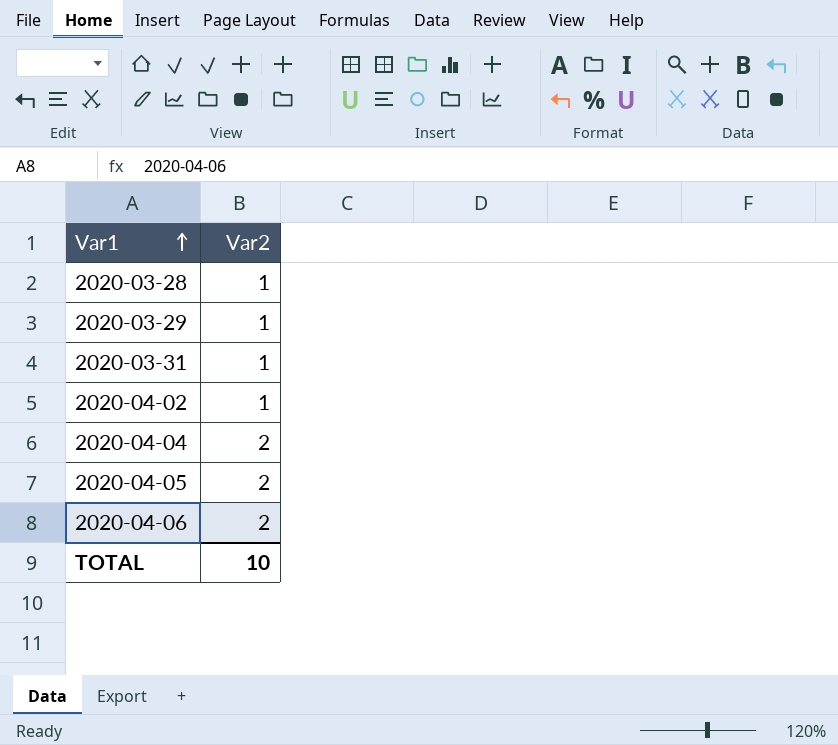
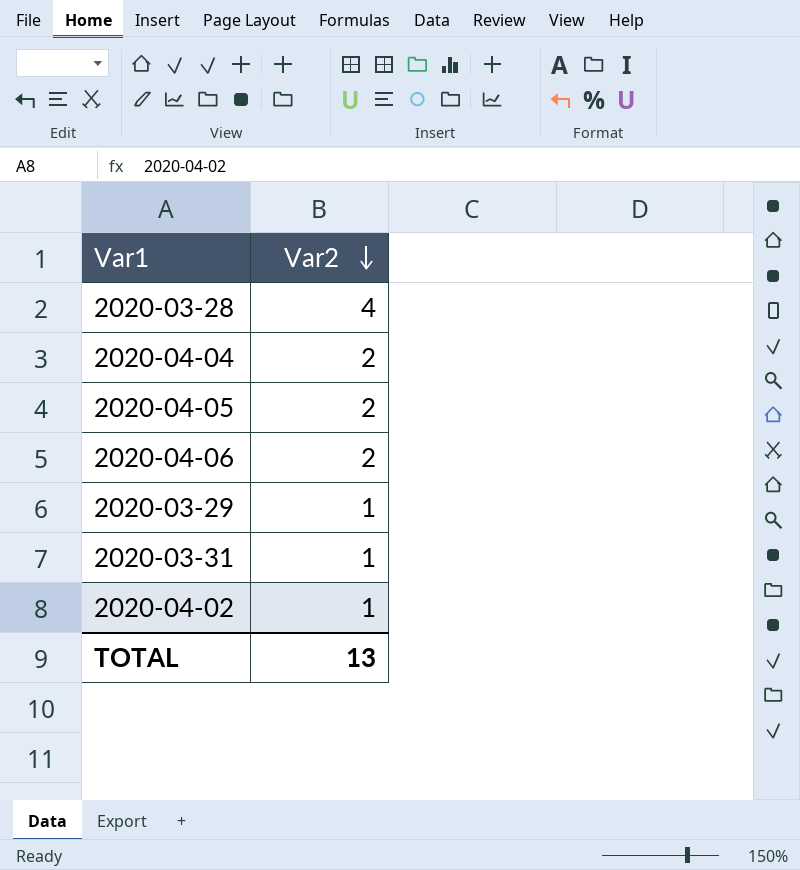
row order: Var1 ascending -> Var2 descending
2020-03-28 | Var2: 1 -> 4
TOTAL | Var2: 10 -> 13

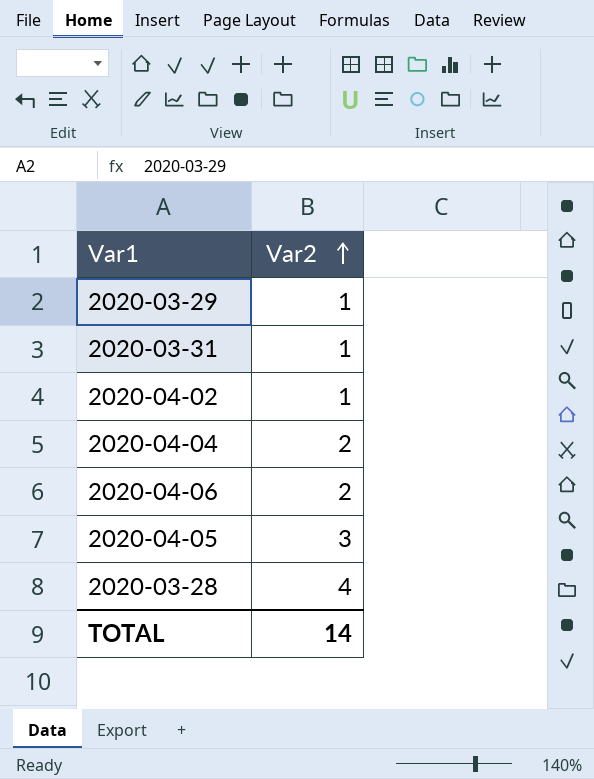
row order: Var2 descending -> Var2 ascending
2020-04-05 | Var2: 2 -> 3
TOTAL | Var2: 13 -> 14

